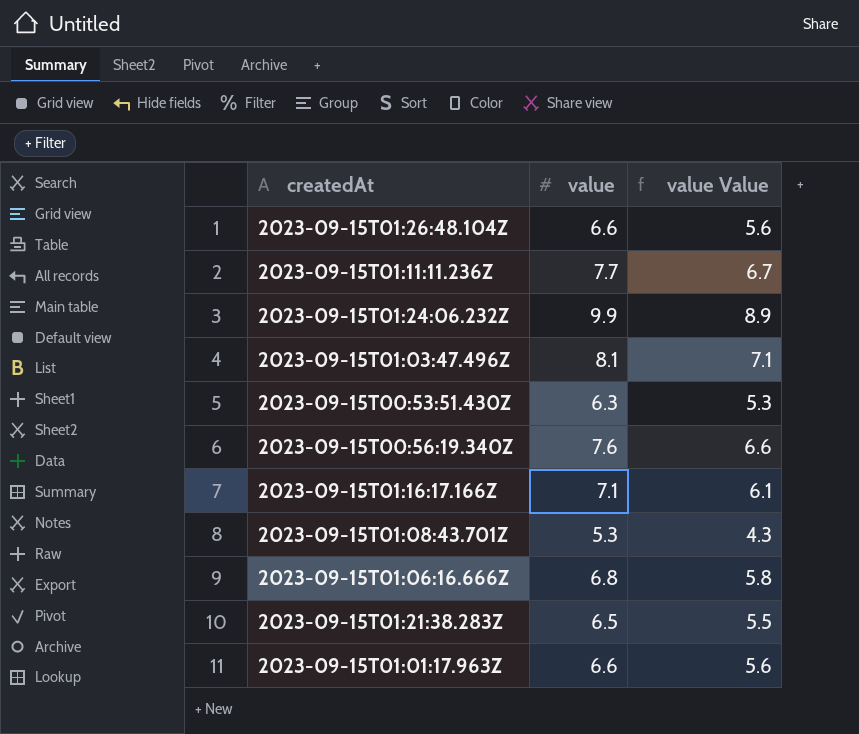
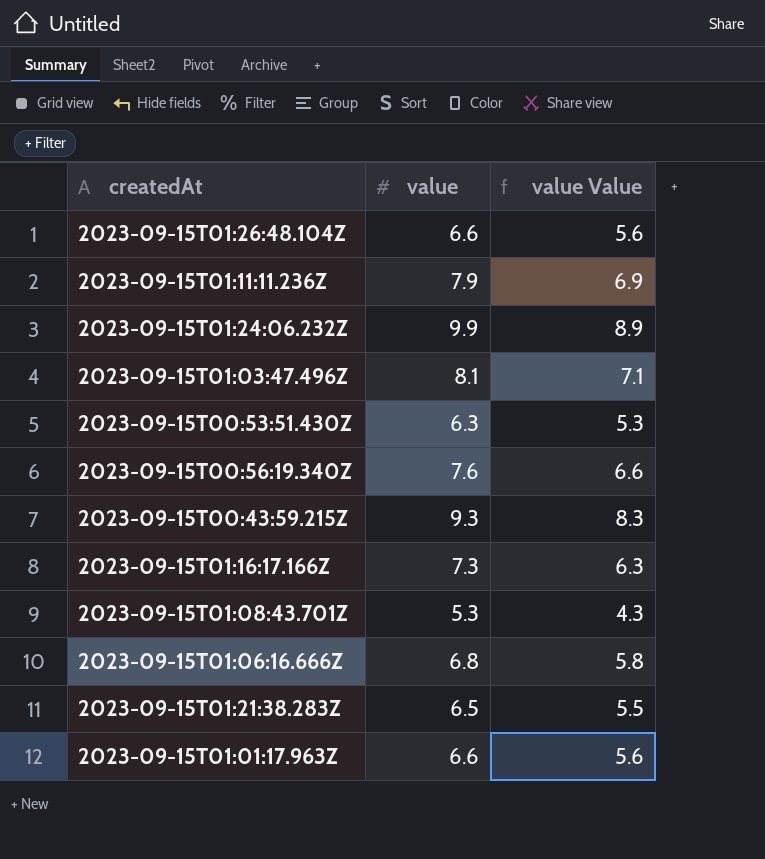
2023-09-15T01:11:11.236Z | value: 7.7 -> 7.9
2023-09-15T01:11:11.236Z | value Value: 6.7 -> 6.9
row 2023-09-15T00:43:59.215Z: none -> 9.3 | 8.3
2023-09-15T01:16:17.166Z | value: 7.1 -> 7.3
2023-09-15T01:16:17.166Z | value Value: 6.1 -> 6.3

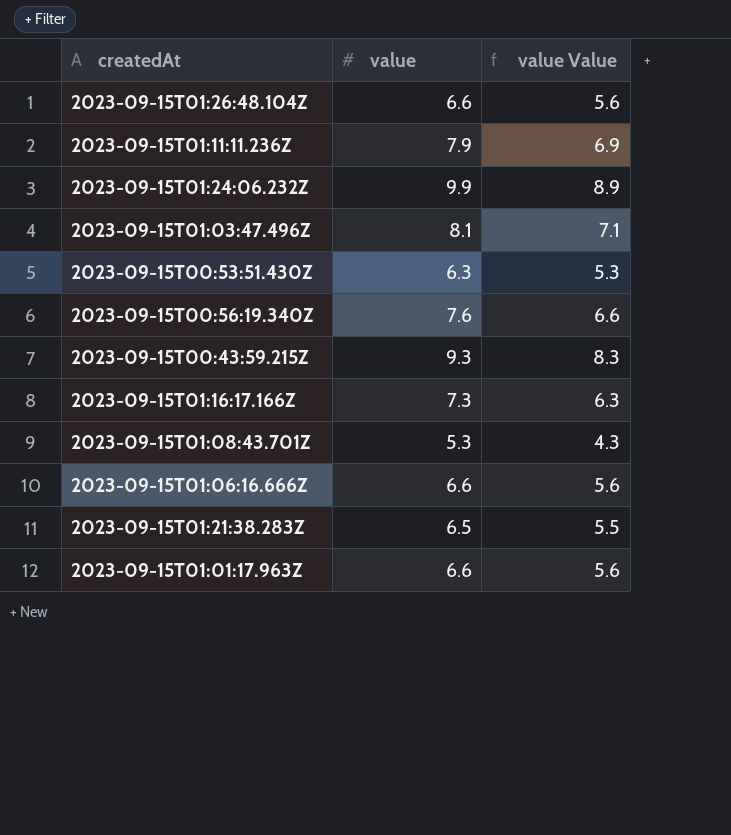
2023-09-15T01:06:16.666Z | value: 6.8 -> 6.6
2023-09-15T01:06:16.666Z | value Value: 5.8 -> 5.6

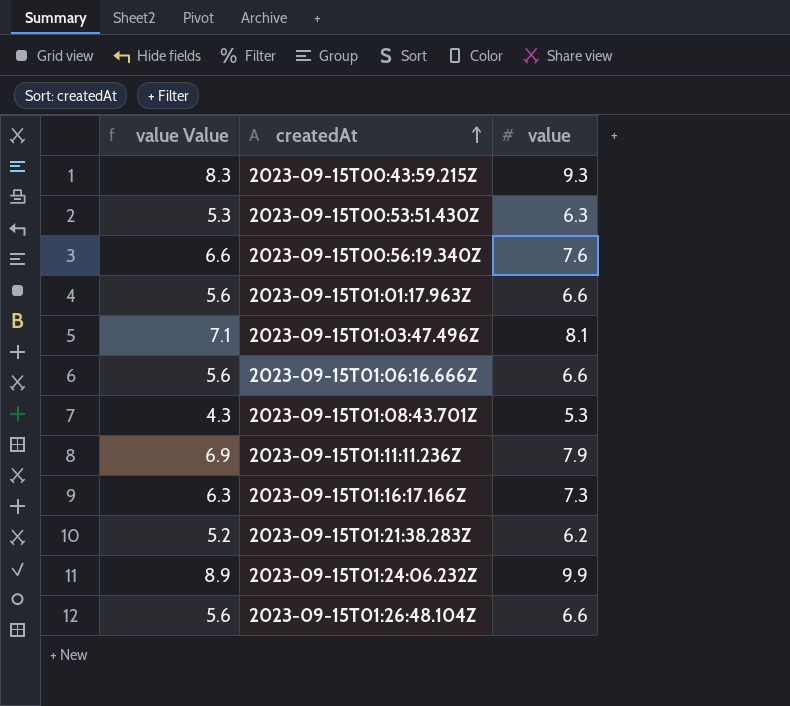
row order: none -> createdAt ascending
column value Value | position: 3 -> 1
2023-09-15T01:21:38.283Z | value Value: 5.5 -> 5.2
2023-09-15T01:21:38.283Z | value: 6.5 -> 6.2

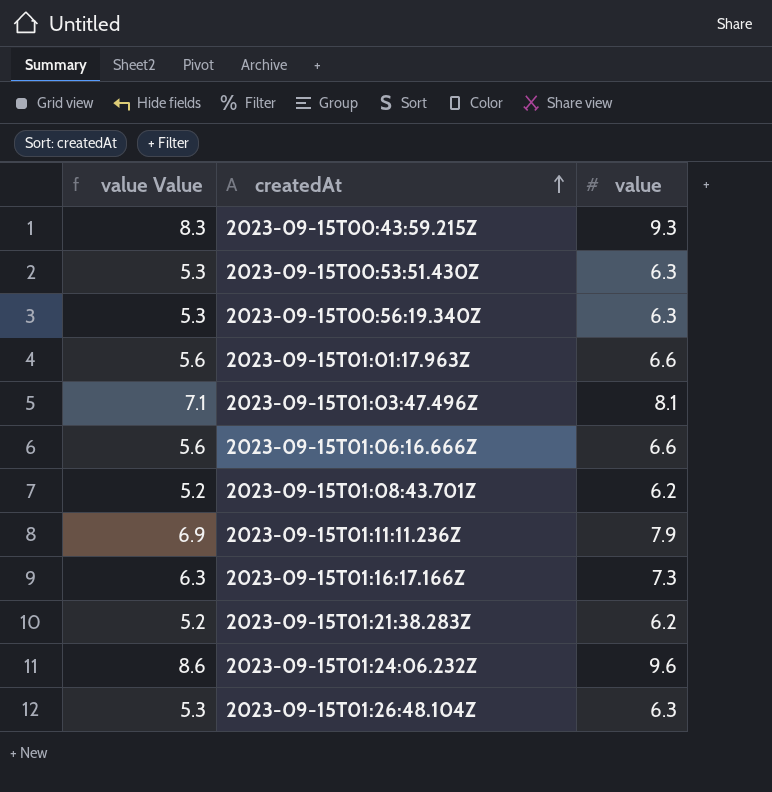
2023-09-15T00:56:19.340Z | value Value: 6.6 -> 5.3
2023-09-15T00:56:19.340Z | value: 7.6 -> 6.3
2023-09-15T01:08:43.701Z | value Value: 4.3 -> 5.2
2023-09-15T01:08:43.701Z | value: 5.3 -> 6.2
2023-09-15T01:24:06.232Z | value Value: 8.9 -> 8.6
2023-09-15T01:24:06.232Z | value: 9.9 -> 9.6
2023-09-15T01:26:48.104Z | value Value: 5.6 -> 5.3
2023-09-15T01:26:48.104Z | value: 6.6 -> 6.3

